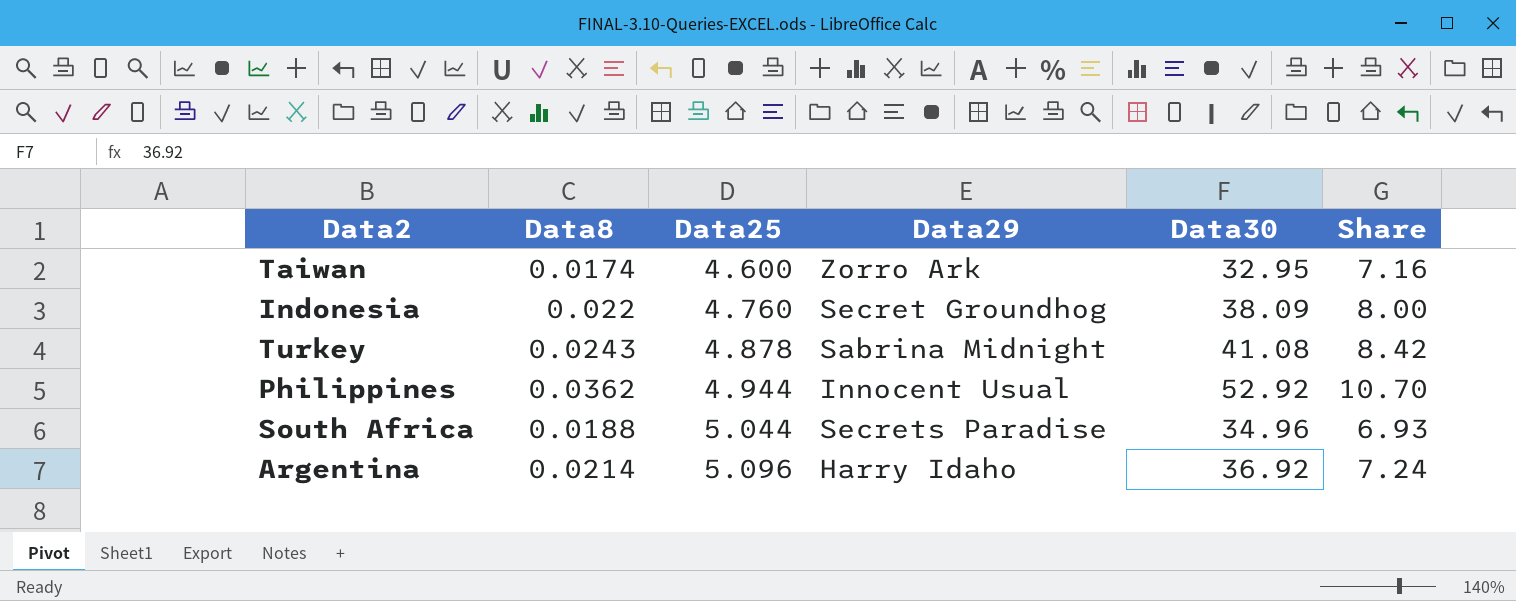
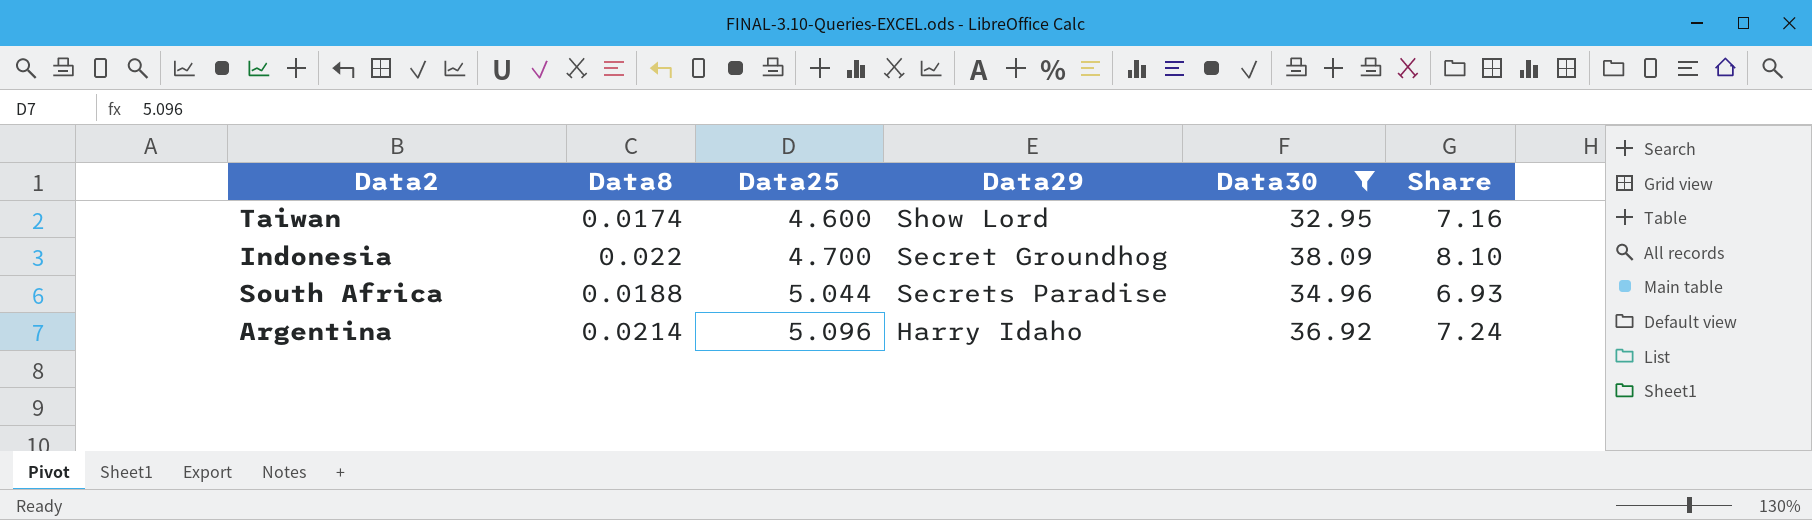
filter: none -> Data30 <= 38.09
Taiwan | Data29: Zorro Ark -> Show Lord
Indonesia | Data25: 4.760 -> 4.700
Indonesia | Share: 8.00 -> 8.10

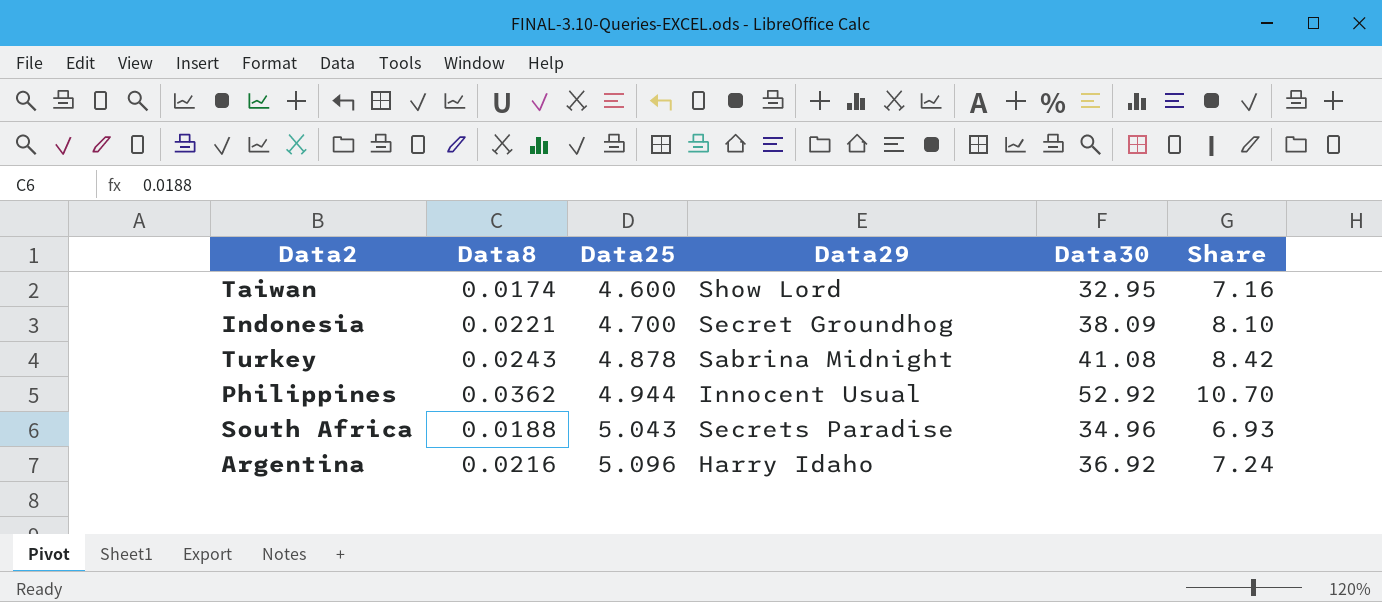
filter: Data30 <= 38.09 -> none
Indonesia | Data8: 0.022 -> 0.0221
South Africa | Data25: 5.044 -> 5.043
Argentina | Data8: 0.0214 -> 0.0216

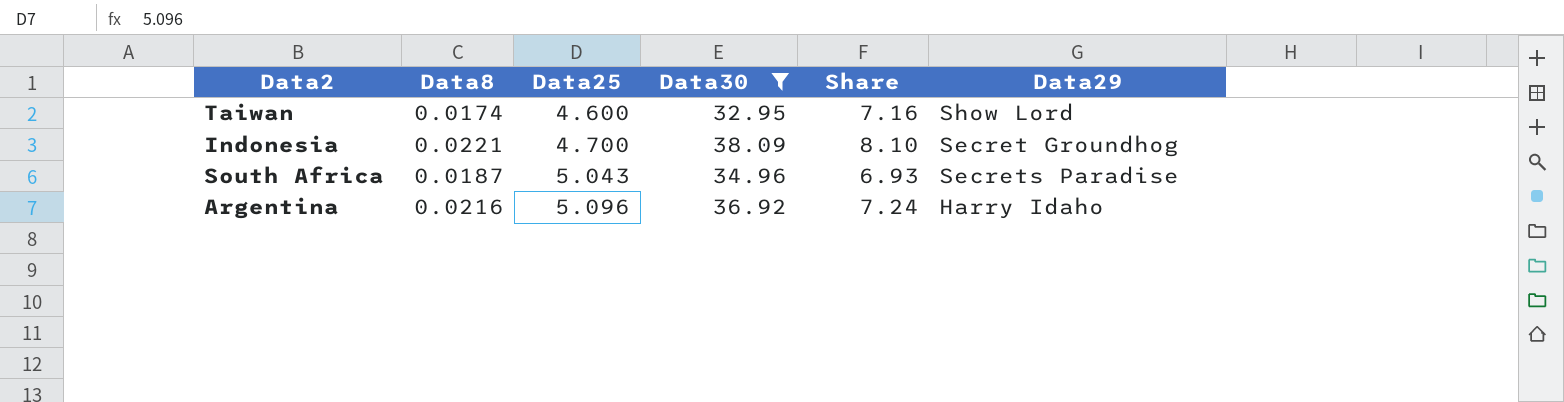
filter: none -> Data30 <= 38.09
column Data29 | position: 4 -> 6
South Africa | Data8: 0.0188 -> 0.0187

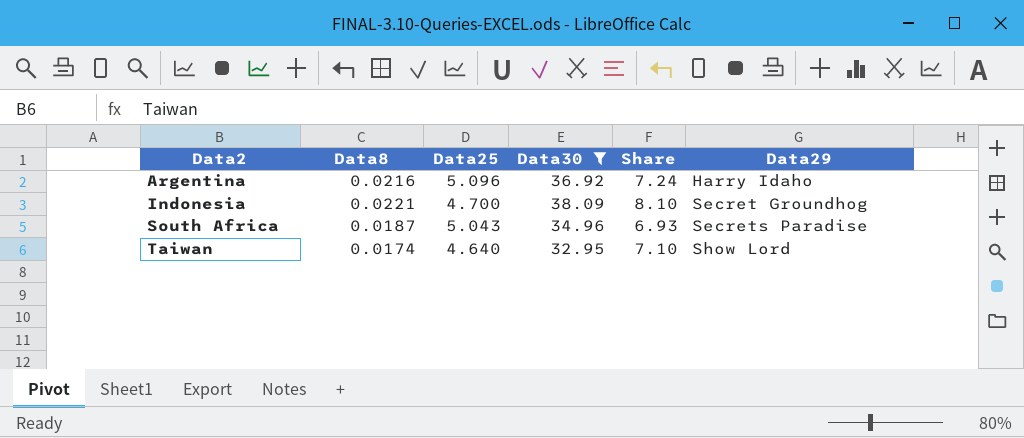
row order: Data25 ascending -> Data2 ascending
Taiwan | Data25: 4.600 -> 4.640
Taiwan | Share: 7.16 -> 7.10

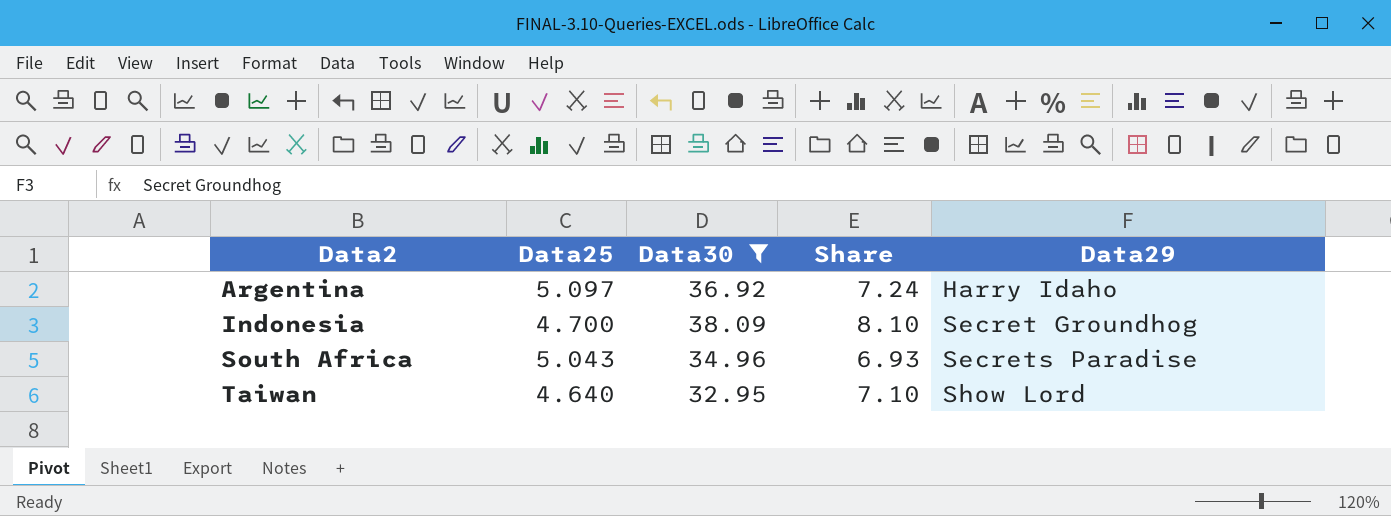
column Data8 | position: 2 -> none
Argentina | Data25: 5.096 -> 5.097

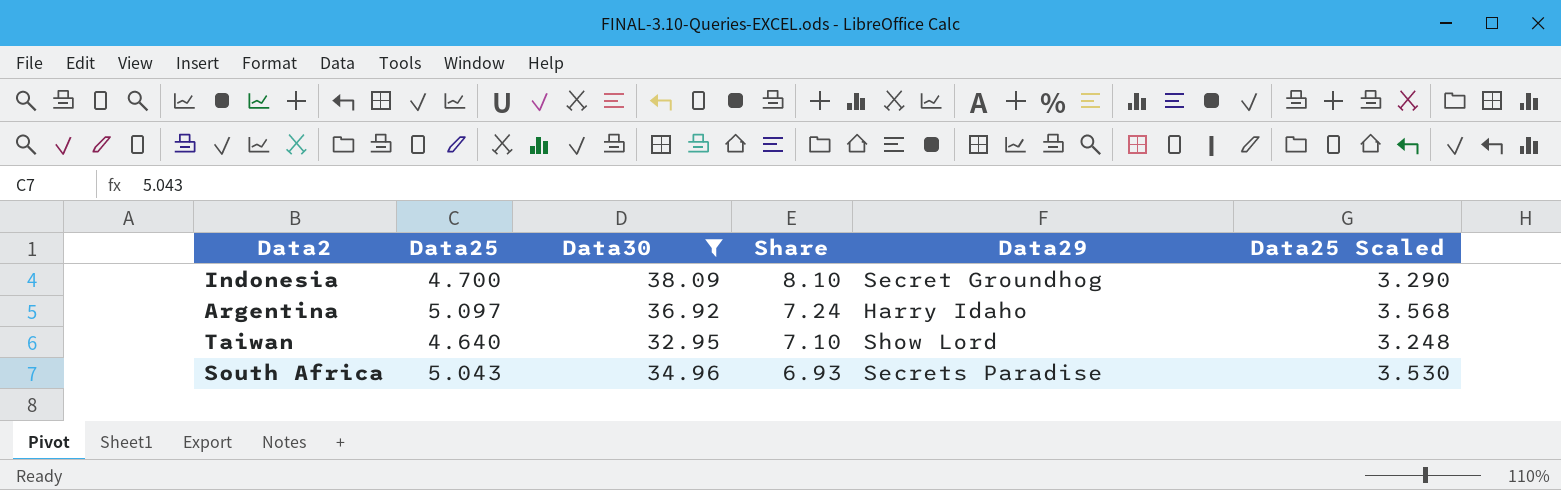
row order: Data2 ascending -> Share descending
column Data25 Scaled | formula: none -> [Data25] * 0.7

